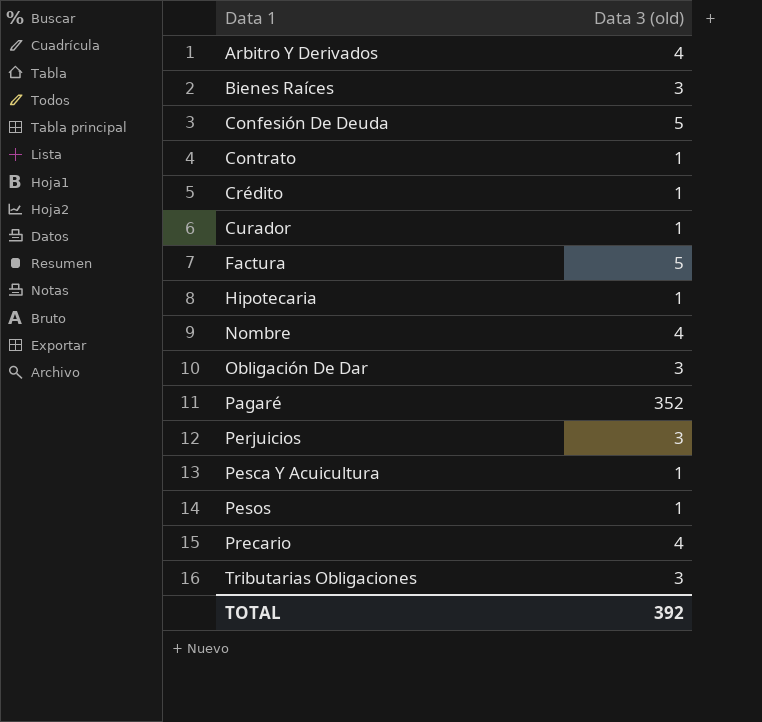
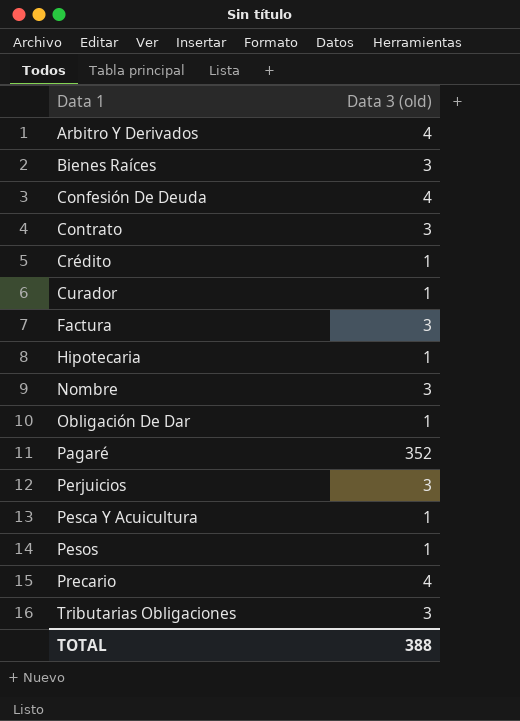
Confesión De Deuda | Data 3 (old): 5 -> 4
Contrato | Data 3 (old): 1 -> 3
Factura | Data 3 (old): 5 -> 3
Nombre | Data 3 (old): 4 -> 3
Obligación De Dar | Data 3 (old): 3 -> 1
TOTAL | Data 3 (old): 392 -> 388

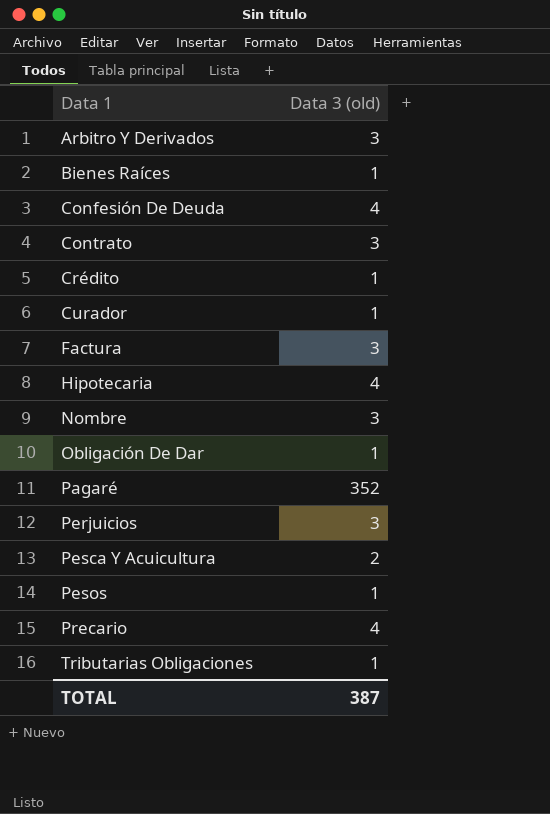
Arbitro Y Derivados | Data 3 (old): 4 -> 3
Bienes Raíces | Data 3 (old): 3 -> 1
Hipotecaria | Data 3 (old): 1 -> 4
Pesca Y Acuicultura | Data 3 (old): 1 -> 2
Tributarias Obligaciones | Data 3 (old): 3 -> 1
TOTAL | Data 3 (old): 388 -> 387

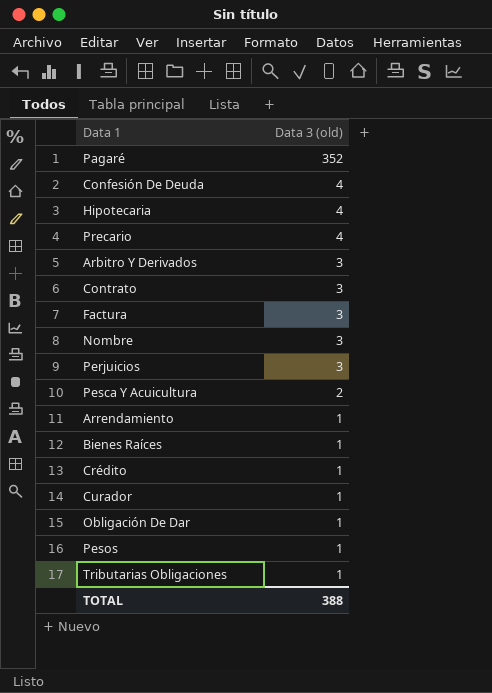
row order: Data 1 ascending -> Data 3 (old) descending
row Arrendamiento: none -> 1
TOTAL | Data 3 (old): 387 -> 388

